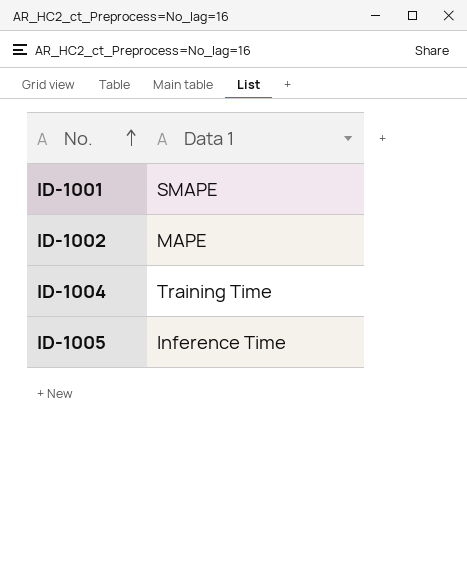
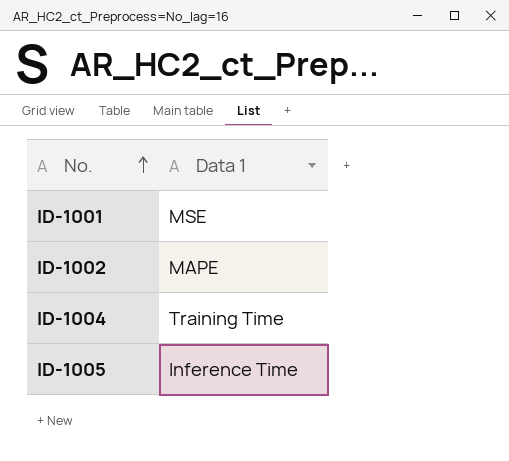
ID-1001 | Data 1: SMAPE -> MSE

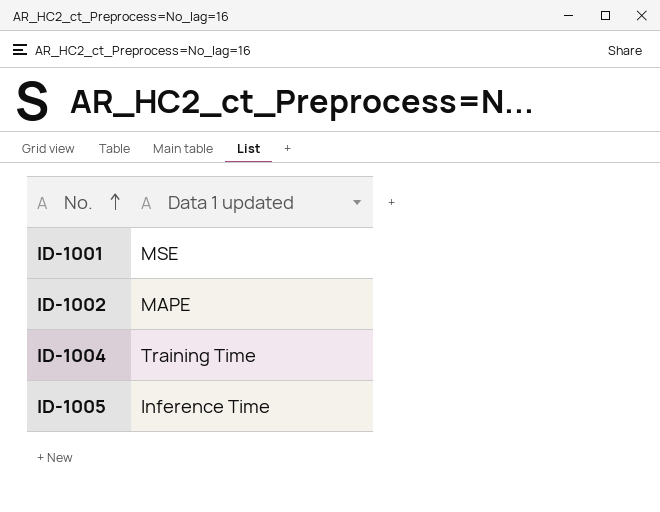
column name: Data 1 -> Data 1 updated

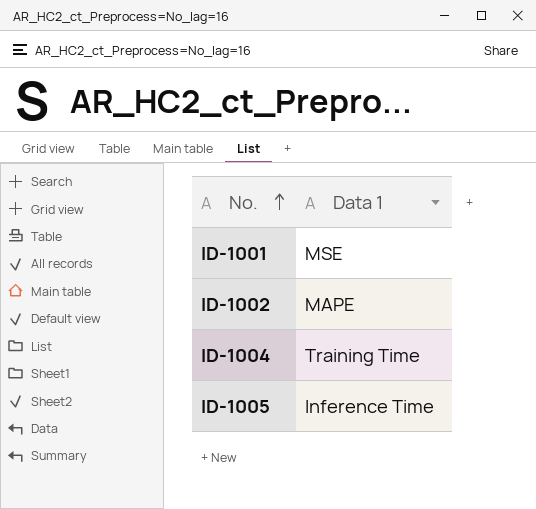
column name: Data 1 updated -> Data 1

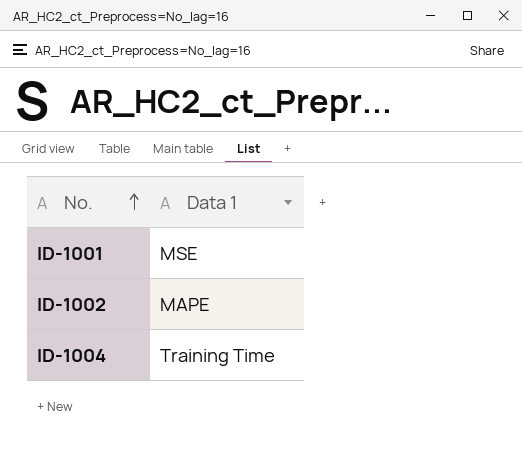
row ID-1005: Inference Time -> none

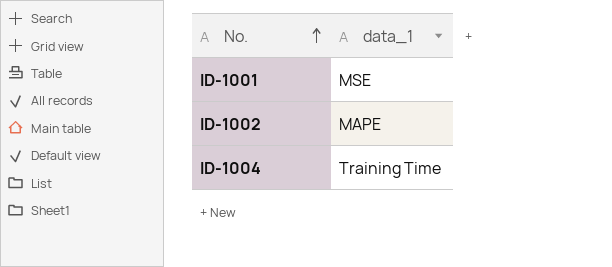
column name: Data 1 -> data_1

